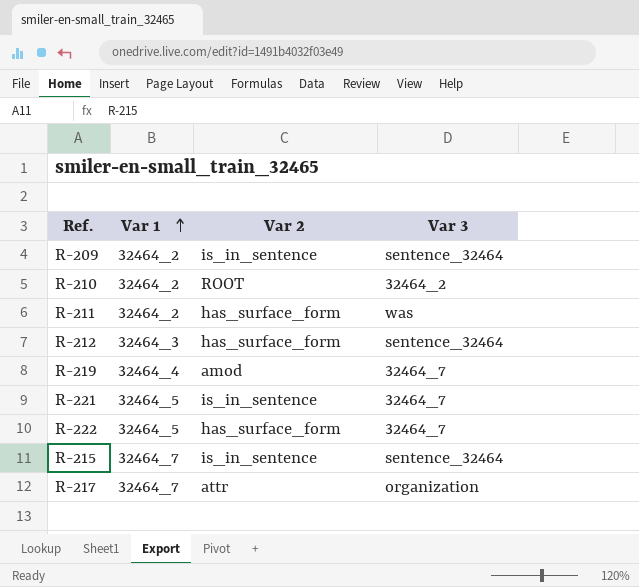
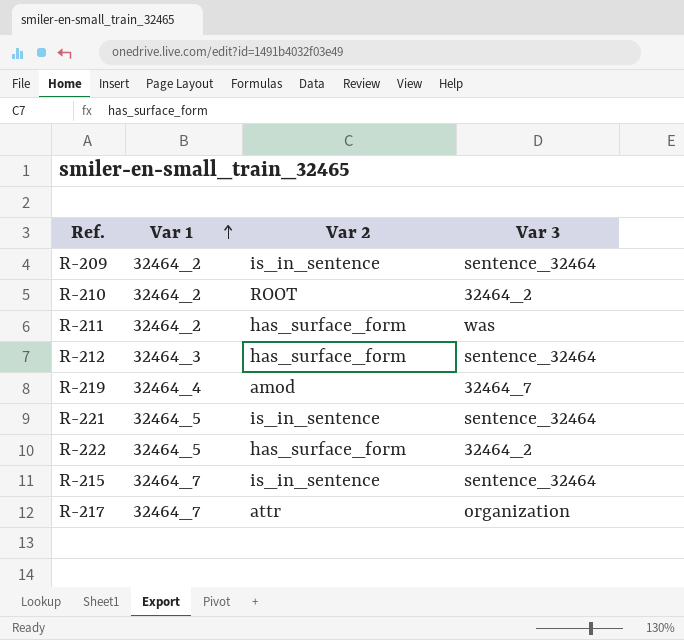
R-221 | Var 3: 32464_7 -> sentence_32464
R-222 | Var 3: 32464_7 -> 32464_2

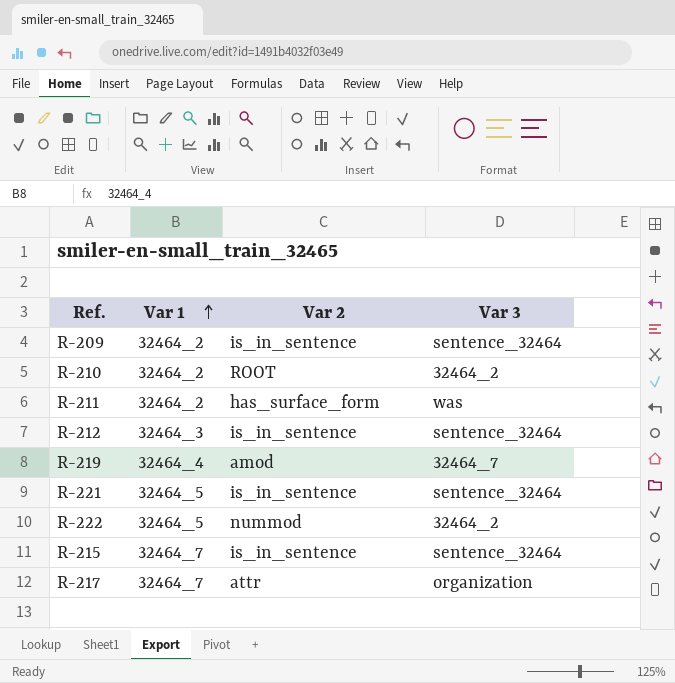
R-212 | Var 2: has_surface_form -> is_in_sentence
R-222 | Var 2: has_surface_form -> nummod

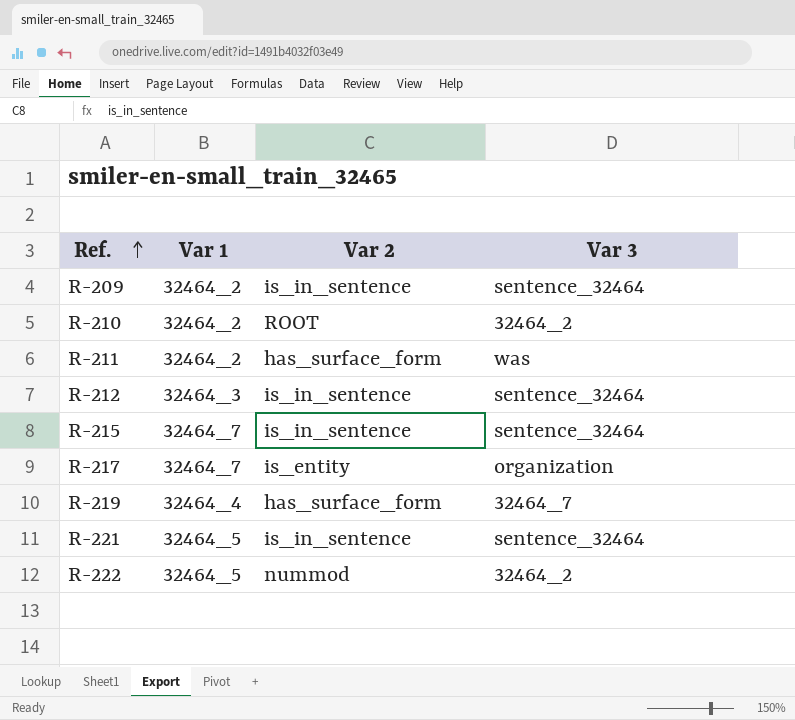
row order: Var 1 ascending -> Ref. ascending
R-217 | Var 2: attr -> is_entity
R-219 | Var 2: amod -> has_surface_form

